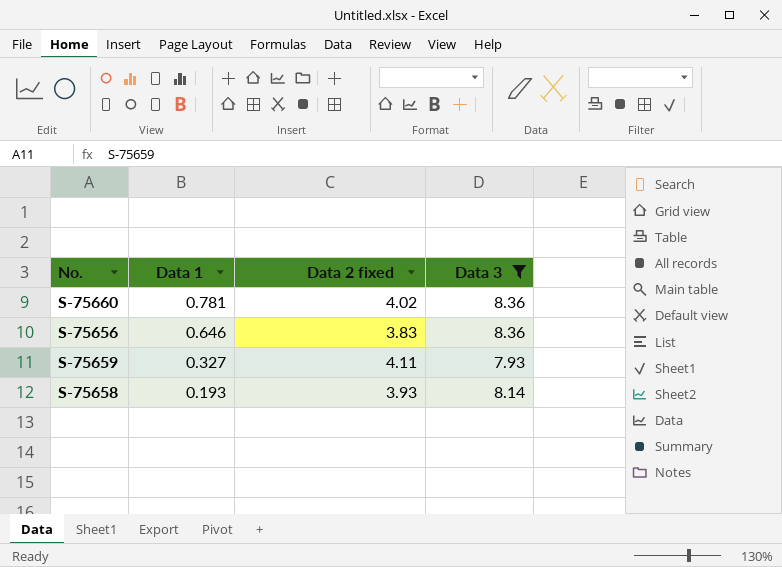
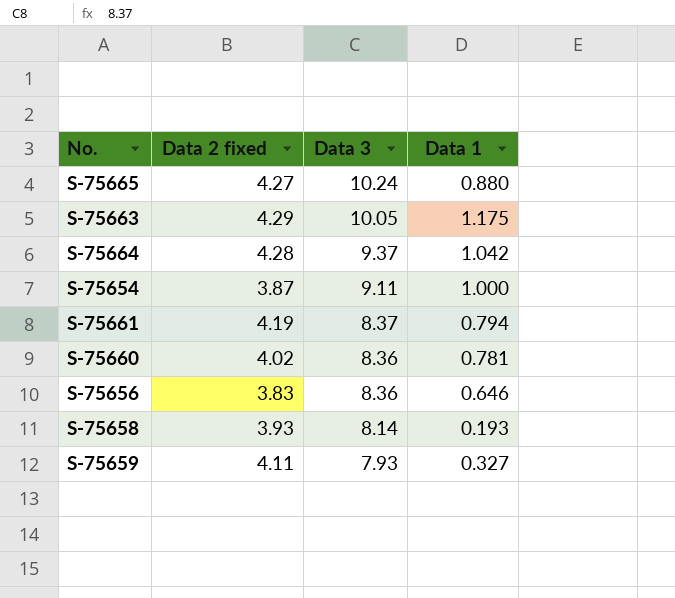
filter: Data 3 <= 8.36 -> none
row order: Data 1 descending -> Data 3 descending
column Data 1 | position: 2 -> 4

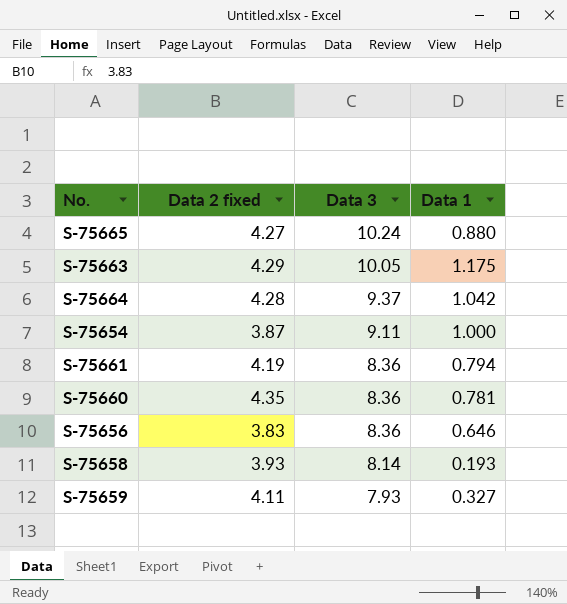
S-75661 | Data 3: 8.37 -> 8.36
S-75660 | Data 2 fixed: 4.02 -> 4.35

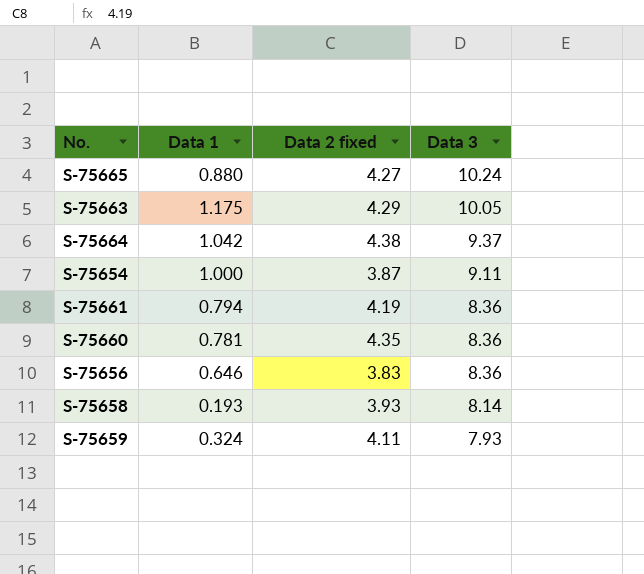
column Data 1 | position: 4 -> 2
S-75664 | Data 2 fixed: 4.28 -> 4.38
S-75659 | Data 1: 0.327 -> 0.324

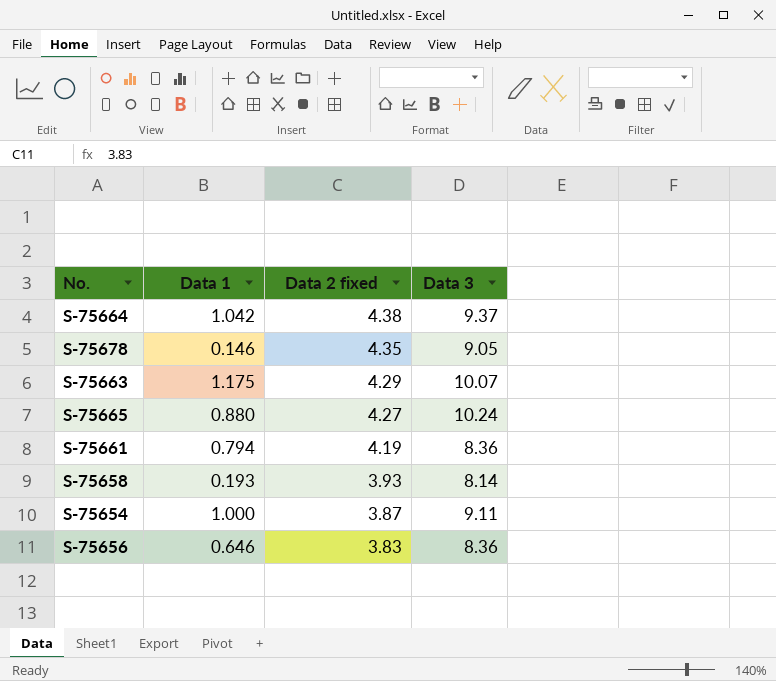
row order: Data 3 descending -> Data 2 fixed descending
row S-75660: 0.781 | 4.35 | 8.36 -> none
row S-75659: 0.324 | 4.11 | 7.93 -> none
row S-75678: none -> 0.146 | 4.35 | 9.05
S-75663 | Data 3: 10.05 -> 10.07

